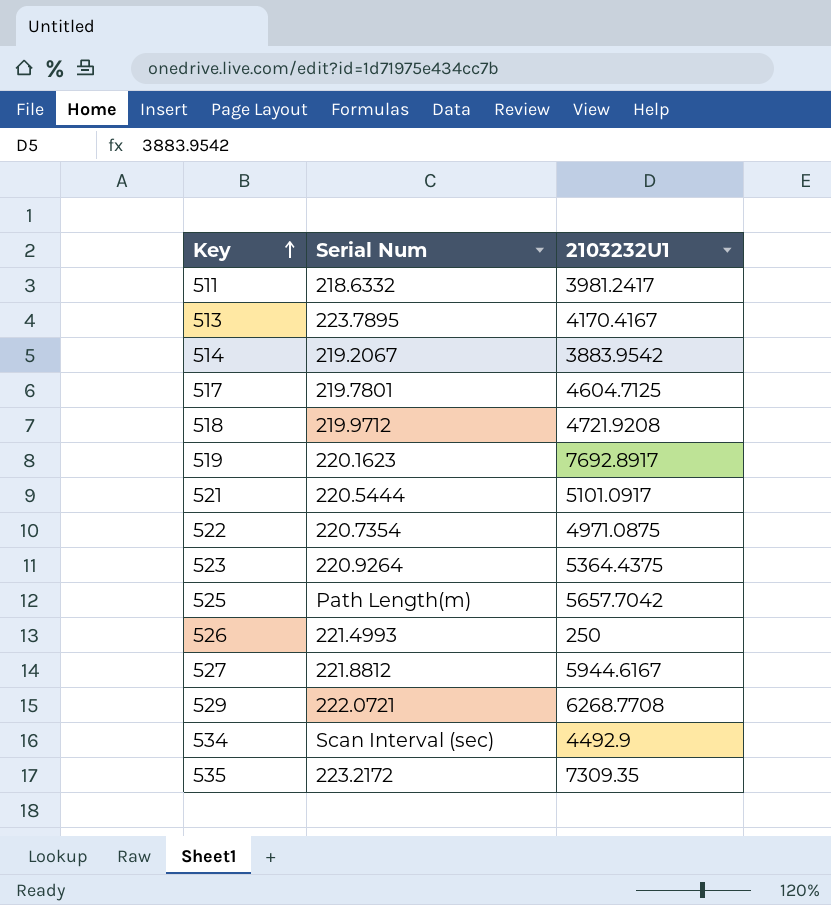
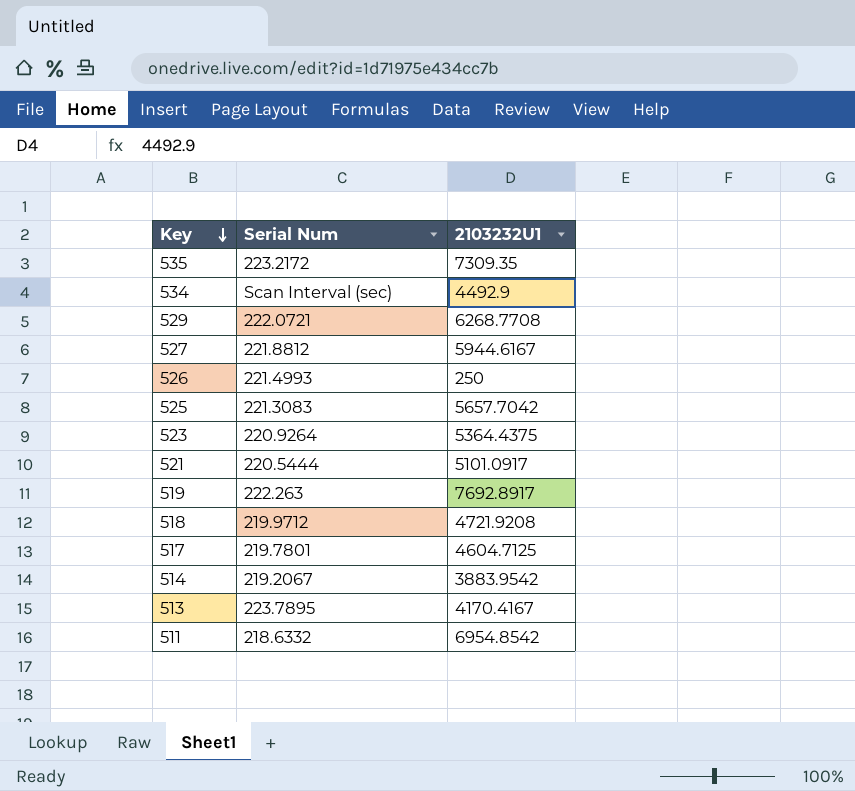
row order: Key ascending -> Key descending
row 522: 220.7354 | 4971.0875 -> none
525 | Serial Num: Path Length(m) -> 221.3083
519 | Serial Num: 220.1623 -> 222.263
511 | 2103232U1: 3981.2417 -> 6954.8542

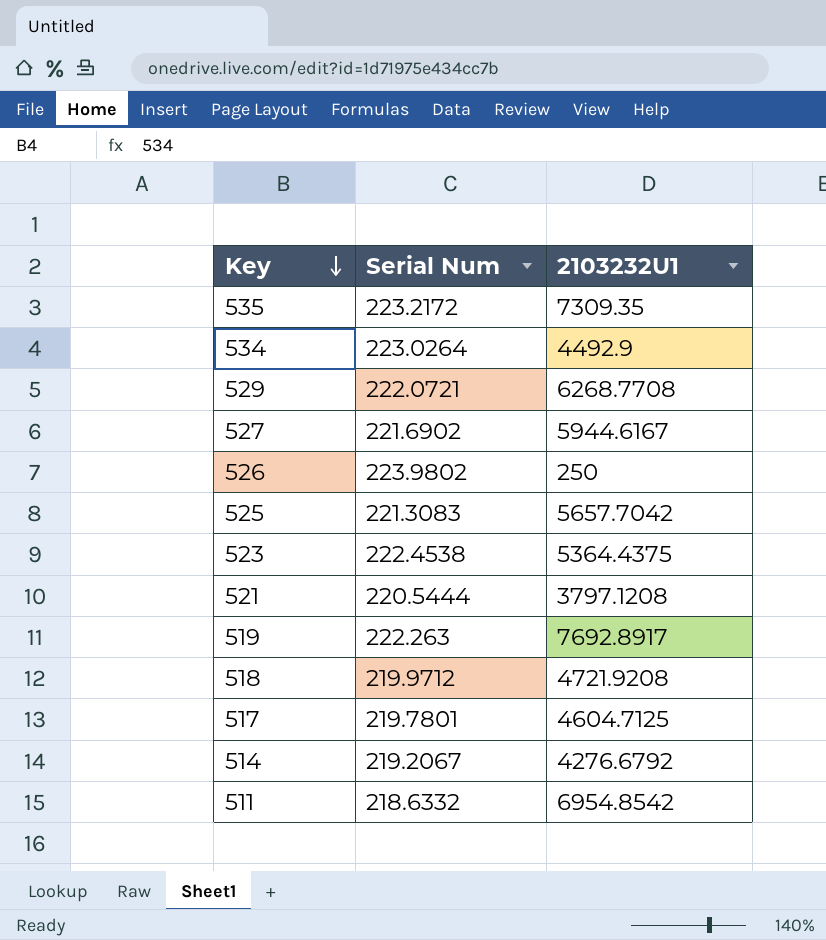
row 513: 223.7895 | 4170.4167 -> none
534 | Serial Num: Scan Interval (sec) -> 223.0264
527 | Serial Num: 221.8812 -> 221.6902
526 | Serial Num: 221.4993 -> 223.9802
523 | Serial Num: 220.9264 -> 222.4538
521 | 2103232U1: 5101.0917 -> 3797.1208
514 | 2103232U1: 3883.9542 -> 4276.6792

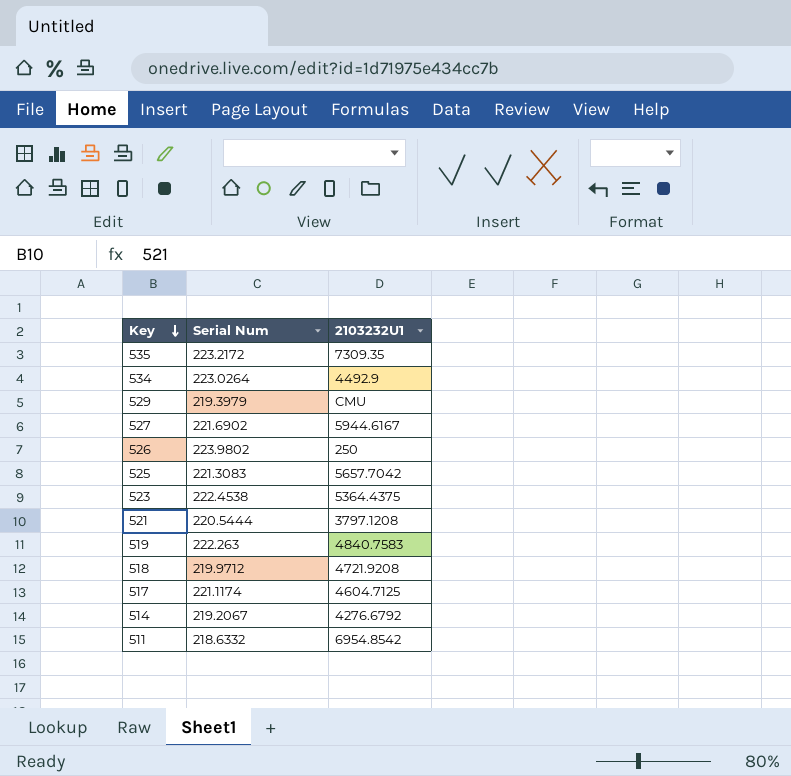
529 | Serial Num: 222.0721 -> 219.3979
529 | 2103232U1: 6268.7708 -> CMU
519 | 2103232U1: 7692.8917 -> 4840.7583
517 | Serial Num: 219.7801 -> 221.1174

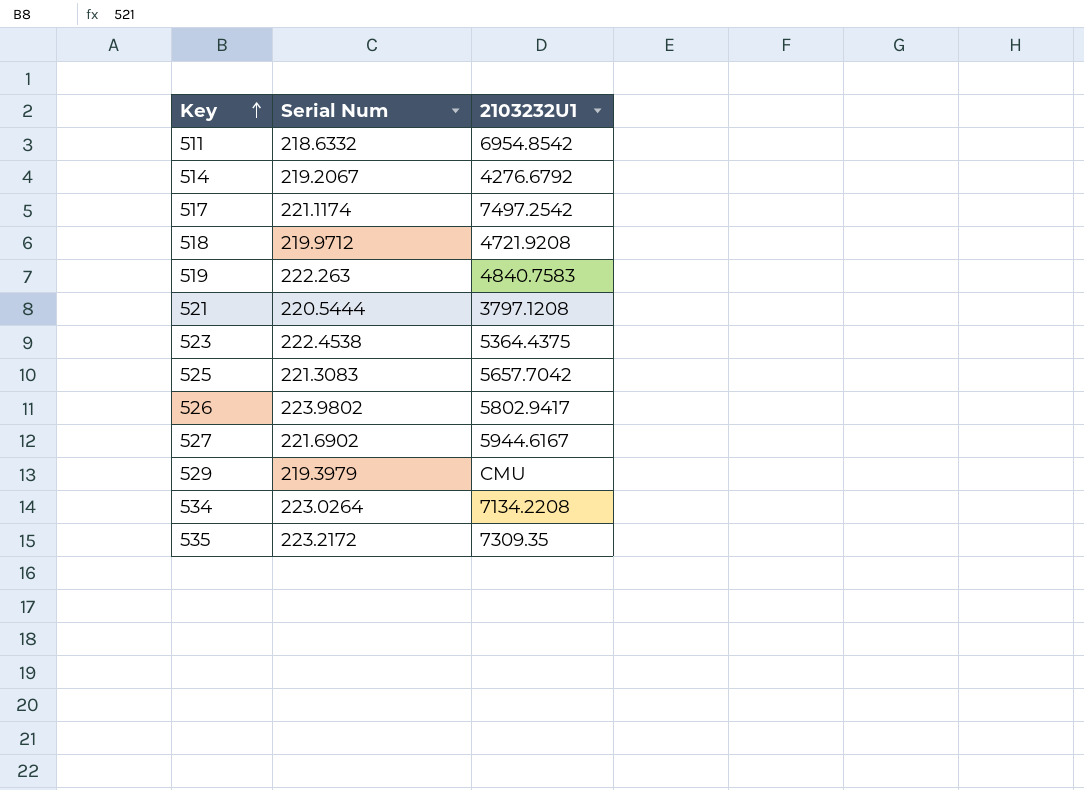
row order: Key descending -> Key ascending
517 | 2103232U1: 4604.7125 -> 7497.2542
526 | 2103232U1: 250 -> 5802.9417
534 | 2103232U1: 4492.9 -> 7134.2208

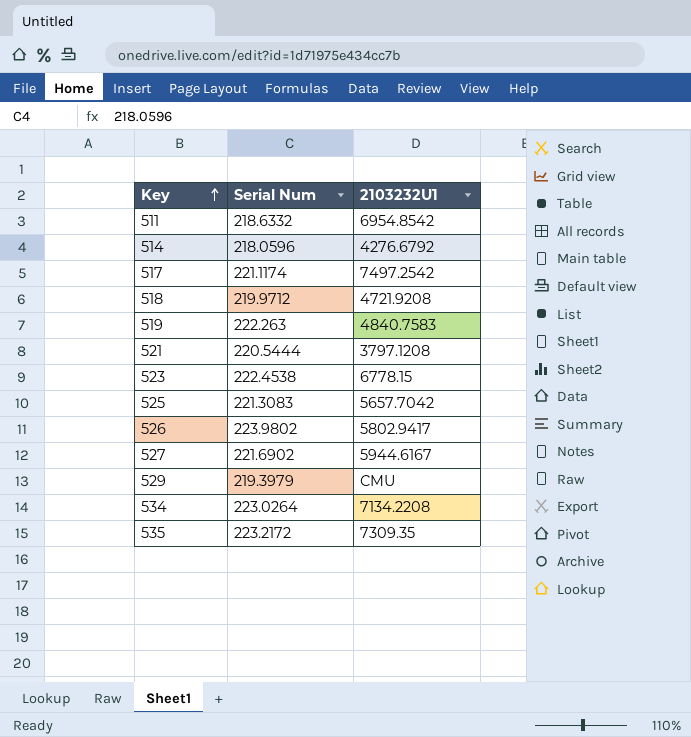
514 | Serial Num: 219.2067 -> 218.0596
523 | 2103232U1: 5364.4375 -> 6778.15

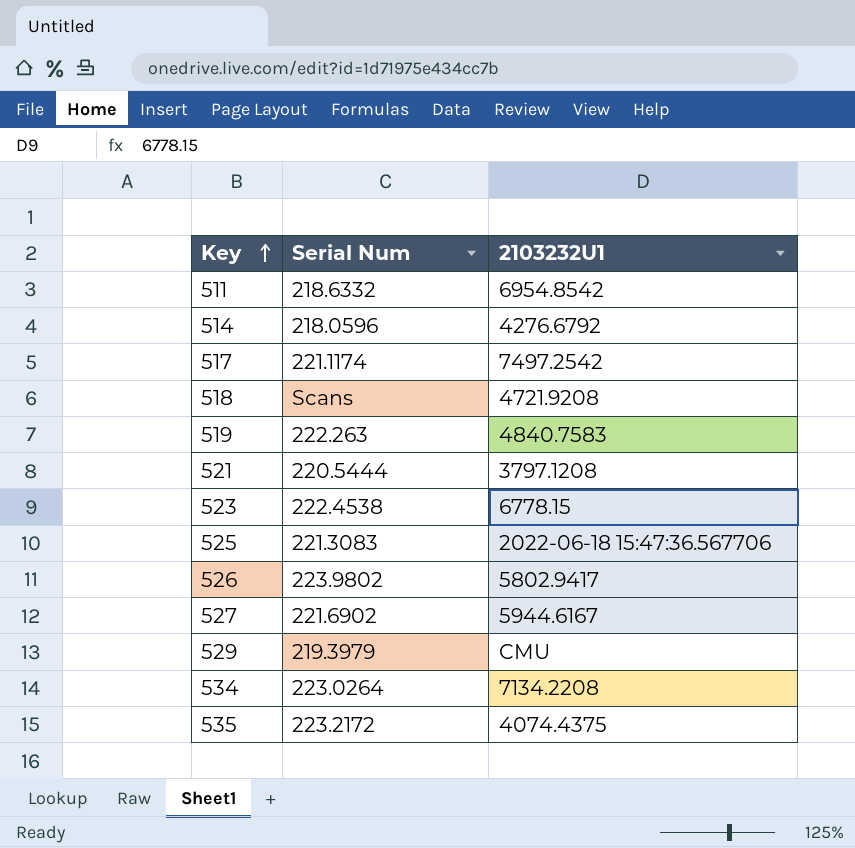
518 | Serial Num: 219.9712 -> Scans
525 | 2103232U1: 5657.7042 -> 2022-06-18 15:47:36.567706
535 | 2103232U1: 7309.35 -> 4074.4375

